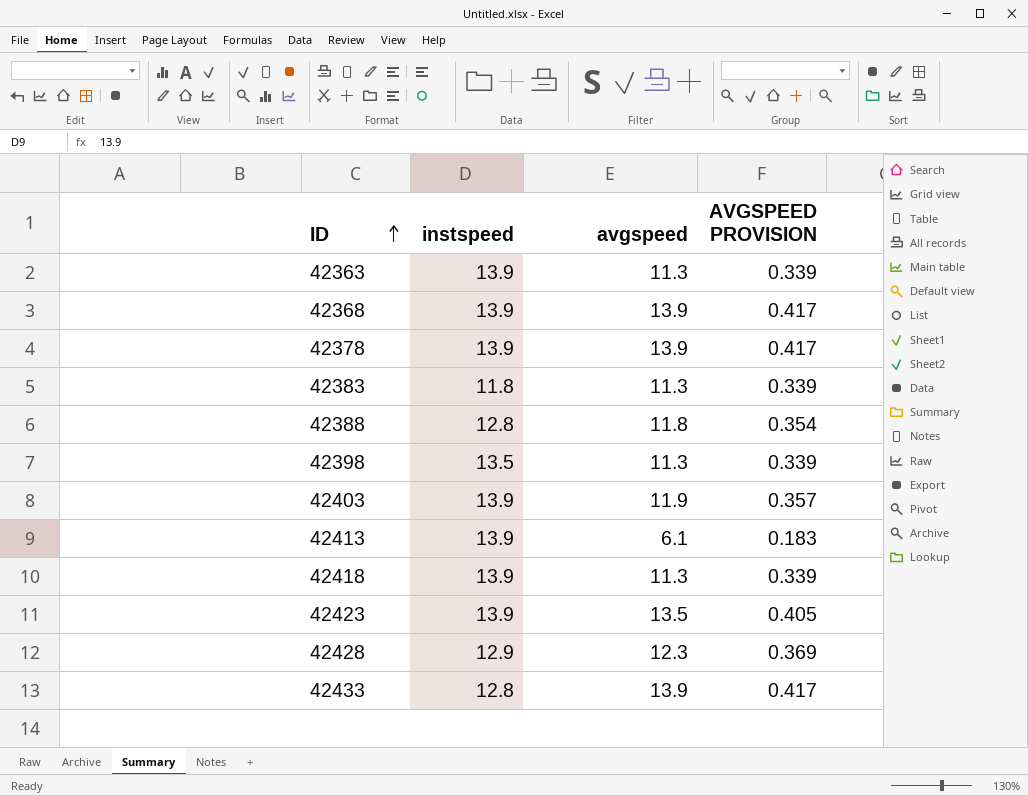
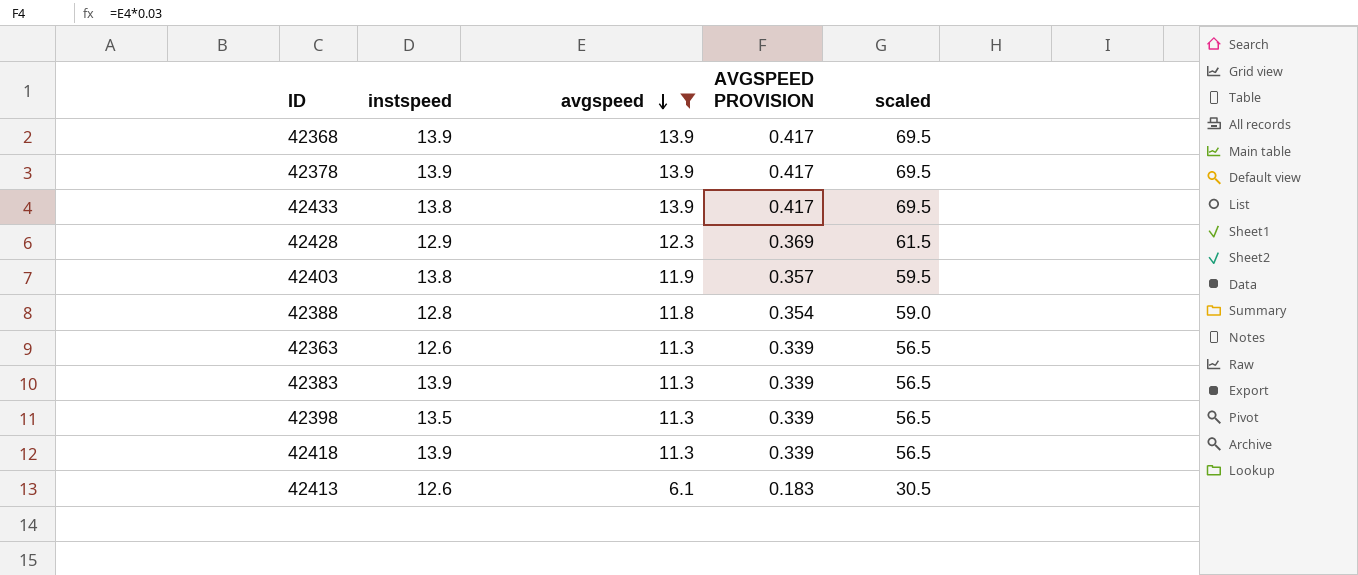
filter: none -> avgspeed != 13.5
row order: ID ascending -> avgspeed descending
column scaled | formula: none -> [avgspeed] * 5
42433 | instspeed: 12.8 -> 13.8
42403 | instspeed: 13.9 -> 13.8
42363 | instspeed: 13.9 -> 12.6
42383 | instspeed: 11.8 -> 13.9
42413 | instspeed: 13.9 -> 12.6

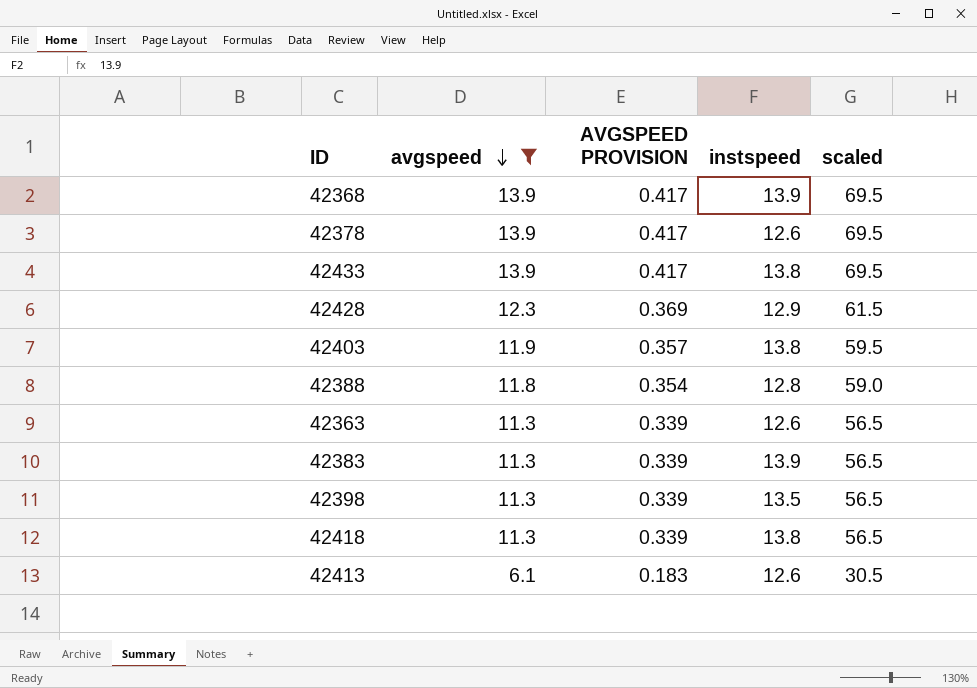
column instspeed | position: 2 -> 4
42378 | instspeed: 13.9 -> 12.6
42418 | instspeed: 13.9 -> 13.8

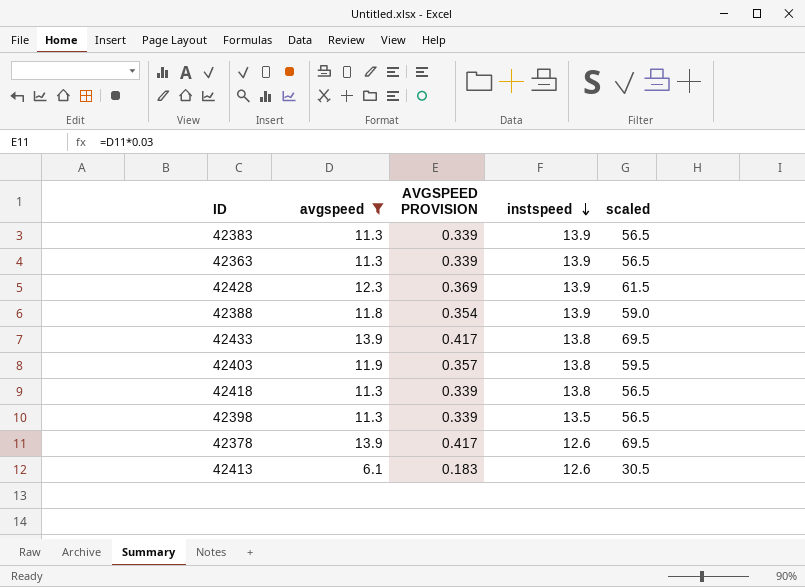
row order: avgspeed descending -> instspeed descending
row 42368: 13.9 | 0.417 | 13.9 | 69.5 -> none
42363 | instspeed: 12.6 -> 13.9
42428 | instspeed: 12.9 -> 13.9
42388 | instspeed: 12.8 -> 13.9

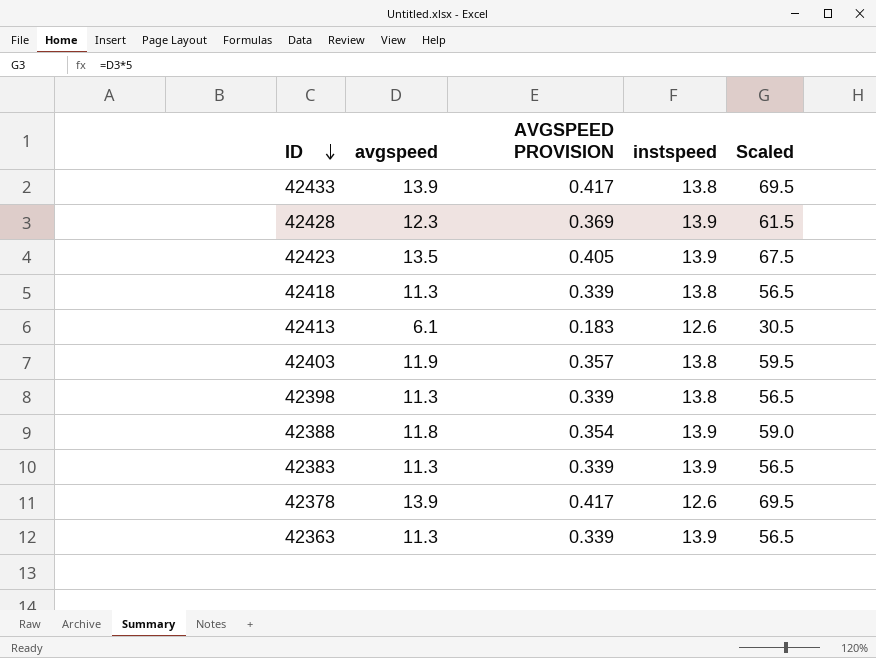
filter: avgspeed != 13.5 -> none
row order: instspeed descending -> ID descending
column name: scaled -> Scaled
42398 | instspeed: 13.5 -> 13.8

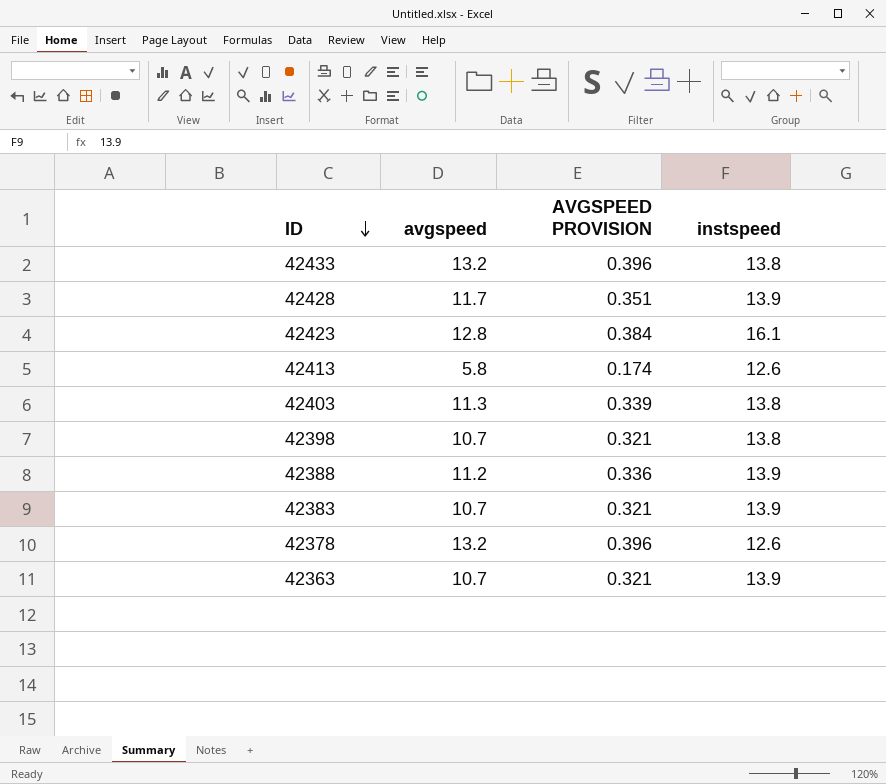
column Scaled | formula: [avgspeed] * 5 -> none
row 42418: 11.3 | 0.339 | 13.8 | 56.5 -> none
42433 | avgspeed: 13.9 -> 13.2
42433 | AVGSPEED PROVISION: 0.417 -> 0.396
42428 | avgspeed: 12.3 -> 11.7
42428 | AVGSPEED PROVISION: 0.369 -> 0.351
42423 | avgspeed: 13.5 -> 12.8
42423 | AVGSPEED PROVISION: 0.405 -> 0.384
42423 | instspeed: 13.9 -> 16.1
42413 | avgspeed: 6.1 -> 5.8
42413 | AVGSPEED PROVISION: 0.183 -> 0.174
42403 | avgspeed: 11.9 -> 11.3
42403 | AVGSPEED PROVISION: 0.357 -> 0.339
42398 | avgspeed: 11.3 -> 10.7
42398 | AVGSPEED PROVISION: 0.339 -> 0.321
42388 | avgspeed: 11.8 -> 11.2
42388 | AVGSPEED PROVISION: 0.354 -> 0.336
42383 | avgspeed: 11.3 -> 10.7
42383 | AVGSPEED PROVISION: 0.339 -> 0.321
42378 | avgspeed: 13.9 -> 13.2
42378 | AVGSPEED PROVISION: 0.417 -> 0.396
42363 | avgspeed: 11.3 -> 10.7
42363 | AVGSPEED PROVISION: 0.339 -> 0.321

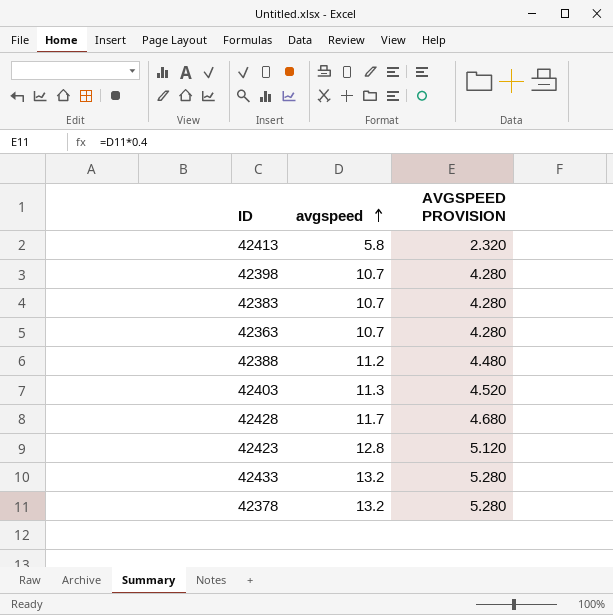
row order: ID descending -> avgspeed ascending
column instspeed | position: 4 -> none
column AVGSPEED PROVISION | formula: [avgspeed] * 0.03 -> [avgspeed] * 0.4

